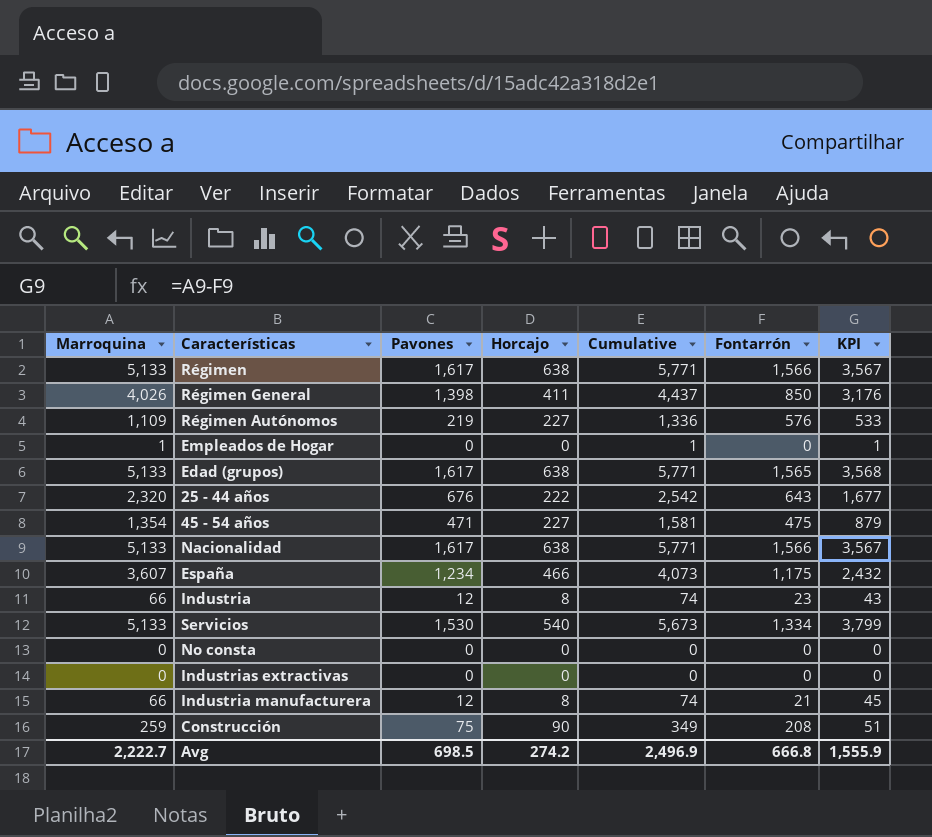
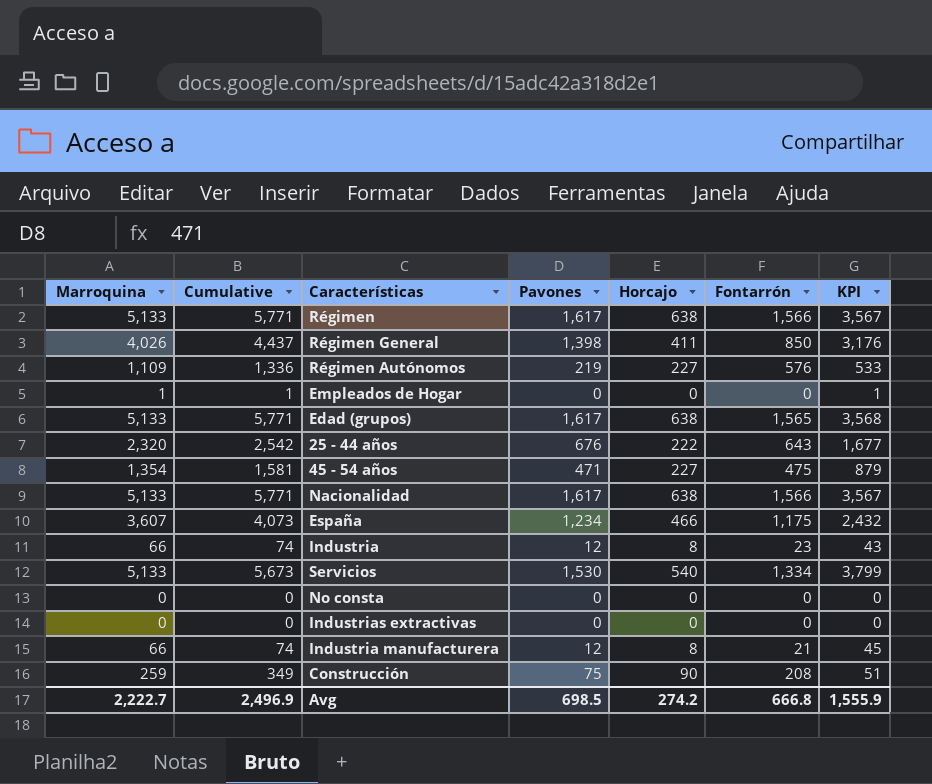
column Cumulative | position: 5 -> 2

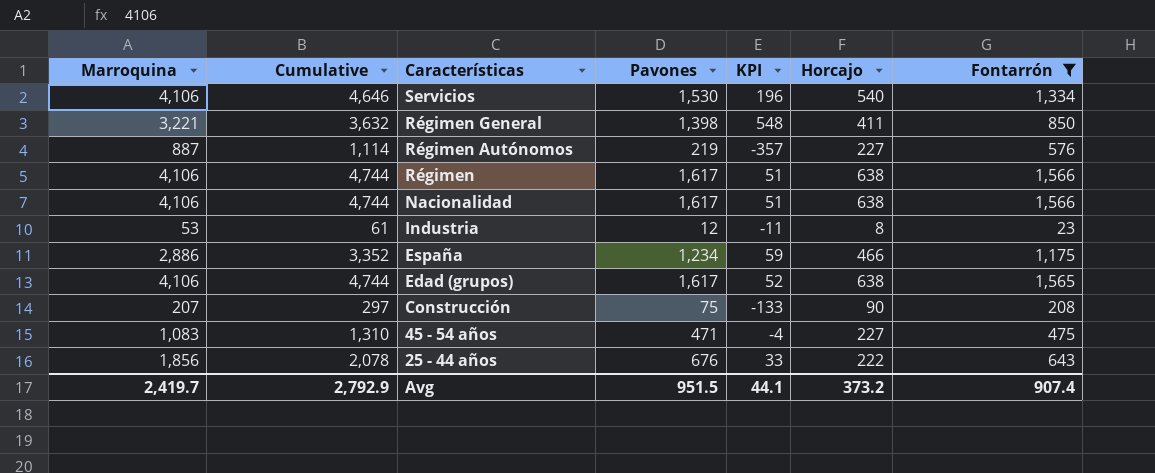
filter: none -> Fontarrón >= 23
row order: none -> Características descending
column KPI | formula: [Marroquina] - [Fontarrón] -> [Pavones] - [Fontarrón]
column KPI | position: 7 -> 5
Servicios | Marroquina: 5,133 -> 4,106
Servicios | Cumulative: 5,673 -> 4,646
Régimen General | Marroquina: 4,026 -> 3,221
Régimen General | Cumulative: 4,437 -> 3,632
Régimen Autónomos | Marroquina: 1,109 -> 887
Régimen Autónomos | Cumulative: 1,336 -> 1,114
Régimen | Marroquina: 5,133 -> 4,106
Régimen | Cumulative: 5,771 -> 4,744
Nacionalidad | Marroquina: 5,133 -> 4,106
Nacionalidad | Cumulative: 5,771 -> 4,744
Industria | Marroquina: 66 -> 53
Industria | Cumulative: 74 -> 61
España | Marroquina: 3,607 -> 2,886
España | Cumulative: 4,073 -> 3,352
Edad (grupos) | Marroquina: 5,133 -> 4,106
Edad (grupos) | Cumulative: 5,771 -> 4,744
Construcción | Marroquina: 259 -> 207
Construcción | Cumulative: 349 -> 297
45 - 54 años | Marroquina: 1,354 -> 1,083
45 - 54 años | Cumulative: 1,581 -> 1,310
25 - 44 años | Marroquina: 2,320 -> 1,856
25 - 44 años | Cumulative: 2,542 -> 2,078
Avg | Marroquina: 2,222.7 -> 2,419.7
Avg | Cumulative: 2,496.9 -> 2,792.9
Avg | Pavones: 698.5 -> 951.5
Avg | KPI: 1,555.9 -> 44.1
Avg | Horcajo: 274.2 -> 373.2
Avg | Fontarrón: 666.8 -> 907.4

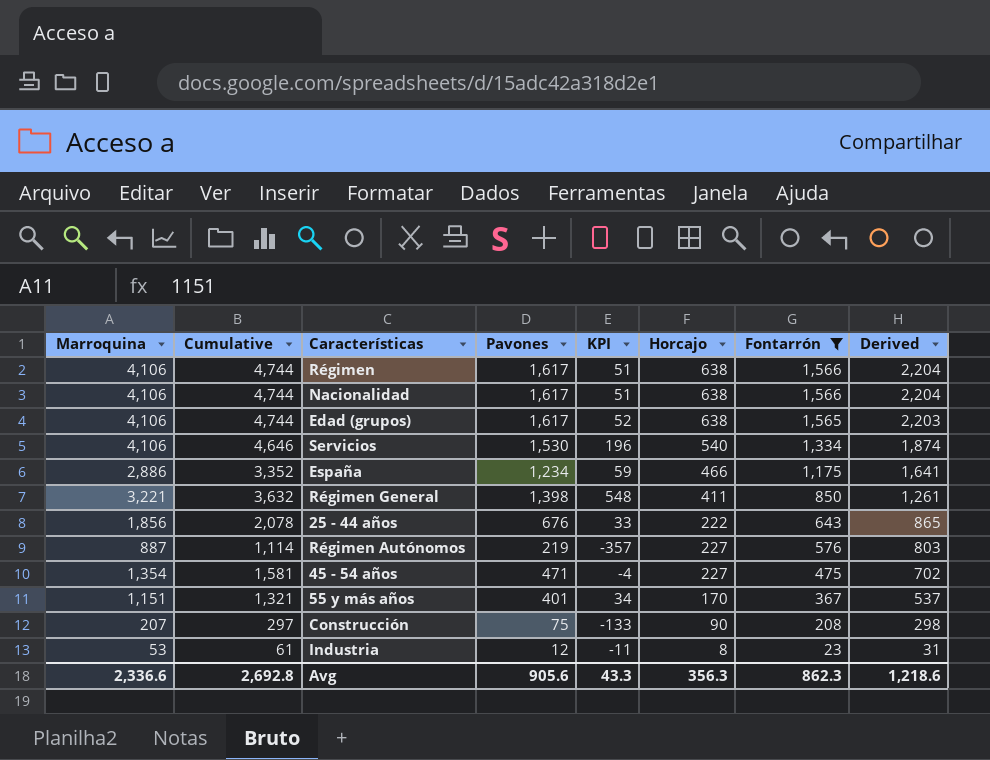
row order: Características descending -> Fontarrón descending
column Derived | formula: none -> [Horcajo] + [Fontarrón]
45 - 54 años | Marroquina: 1,083 -> 1,354
45 - 54 años | Cumulative: 1,310 -> 1,581
row 55 y más años: none -> 1,151 | 1,321 | 401 | 34 | 170 | 367 | 537
Avg | Marroquina: 2,419.7 -> 2,336.6
Avg | Cumulative: 2,792.9 -> 2,692.8
Avg | Pavones: 951.5 -> 905.6
Avg | KPI: 44.1 -> 43.3
Avg | Horcajo: 373.2 -> 356.3
Avg | Fontarrón: 907.4 -> 862.3

